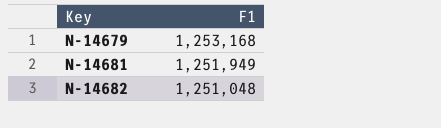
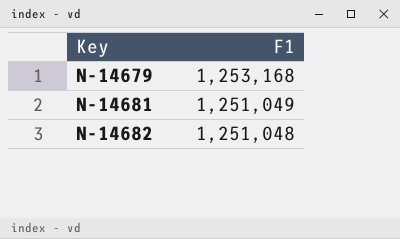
N-14681 | F1: 1,251,949 -> 1,251,049

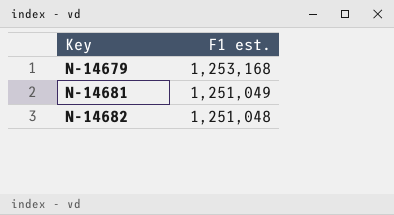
column name: F1 -> F1 est.

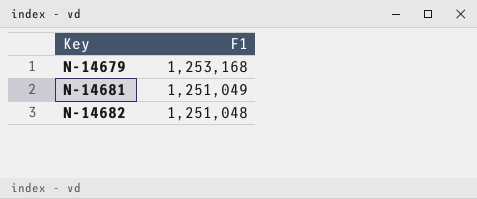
column name: F1 est. -> F1

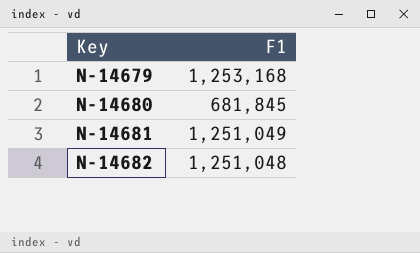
row N-14680: none -> 681,845

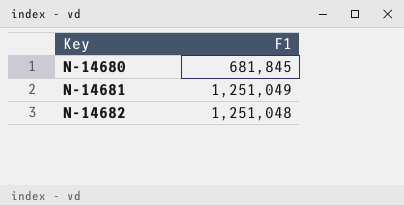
row N-14679: 1,253,168 -> none

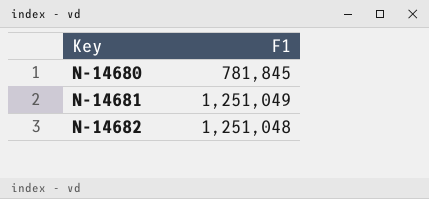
N-14680 | F1: 681,845 -> 781,845

